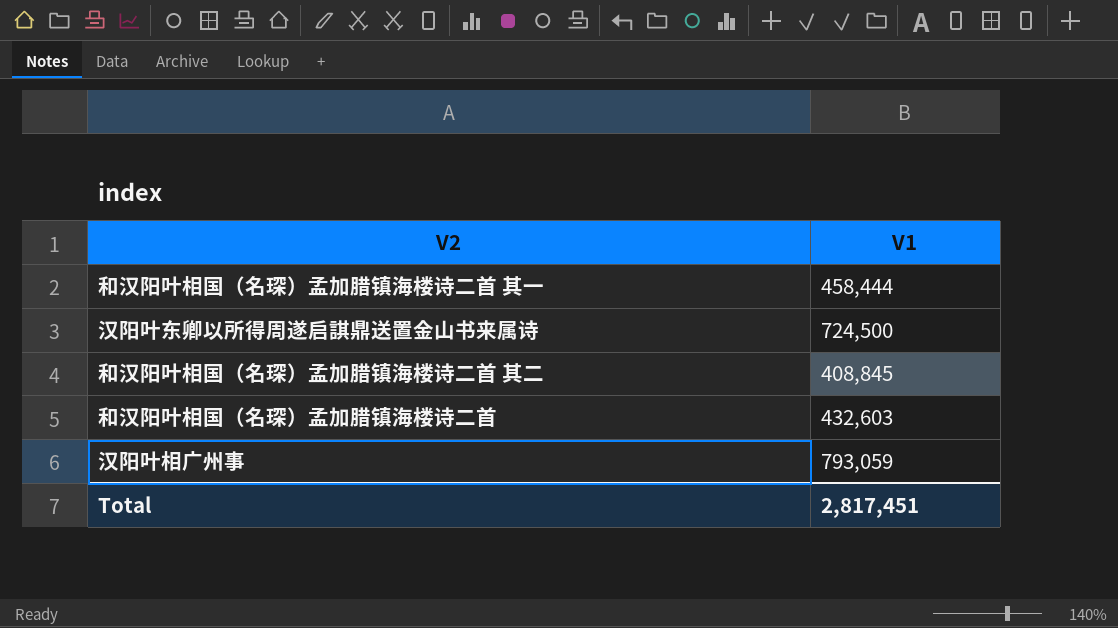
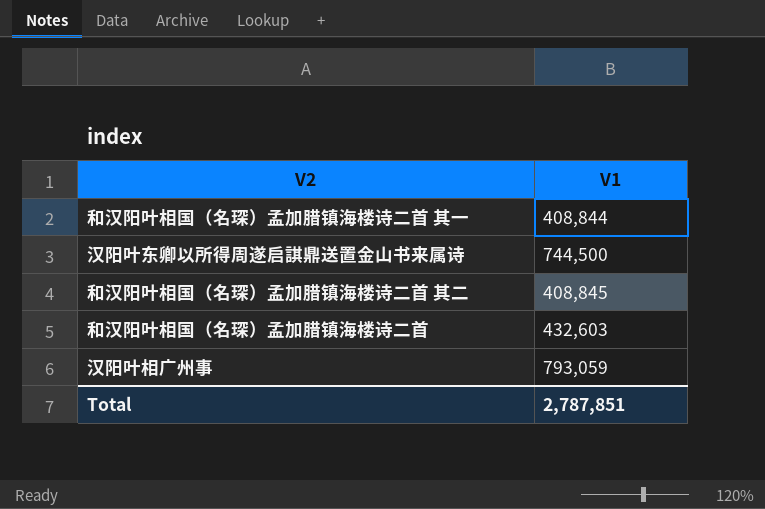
和汉阳叶相国（名琛）孟加腊镇海楼诗二首 其一 | V1: 458,444 -> 408,844
汉阳叶东卿以所得周遂启諆鼎送置金山书来属诗 | V1: 724,500 -> 744,500
Total | V1: 2,817,451 -> 2,787,851

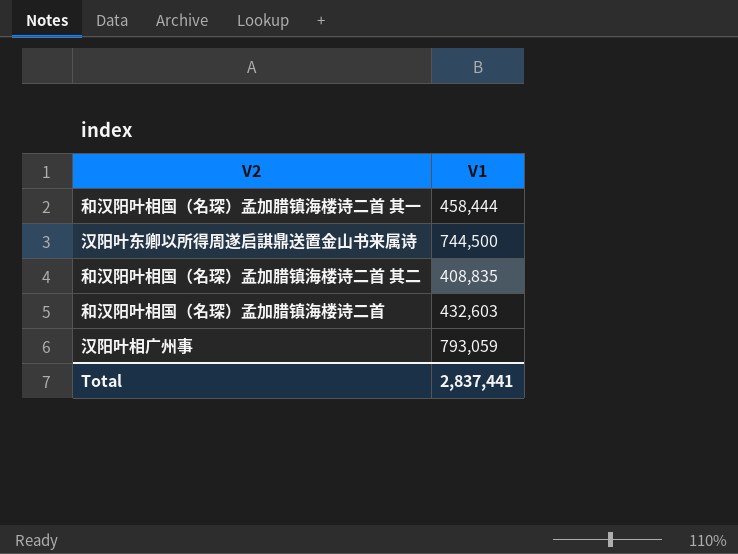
和汉阳叶相国（名琛）孟加腊镇海楼诗二首 其一 | V1: 408,844 -> 458,444
和汉阳叶相国（名琛）孟加腊镇海楼诗二首 其二 | V1: 408,845 -> 408,835
Total | V1: 2,787,851 -> 2,837,441

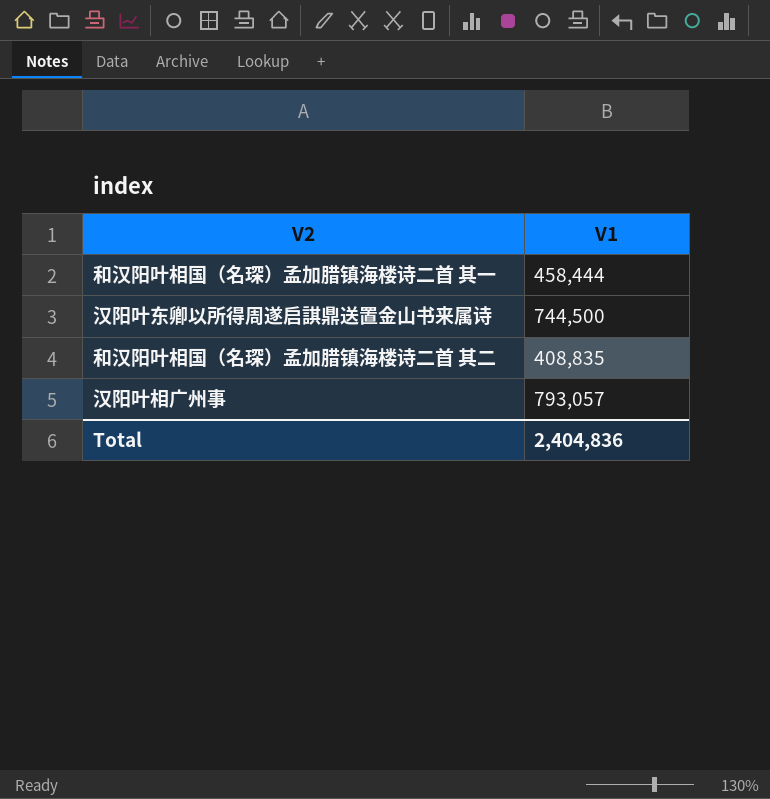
row 和汉阳叶相国（名琛）孟加腊镇海楼诗二首: 432,603 -> none
汉阳叶相广州事 | V1: 793,059 -> 793,057
Total | V1: 2,837,441 -> 2,404,836

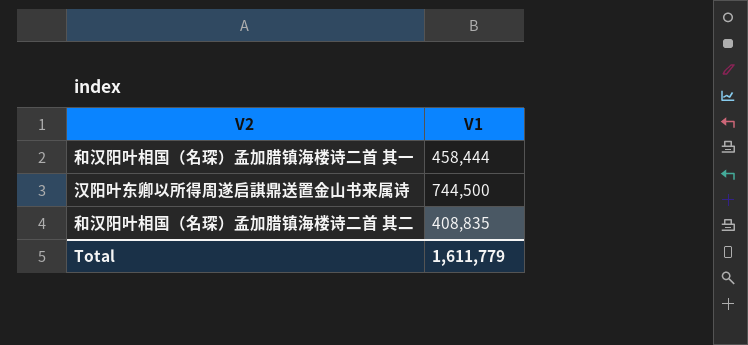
row 汉阳叶相广州事: 793,057 -> none
Total | V1: 2,404,836 -> 1,611,779

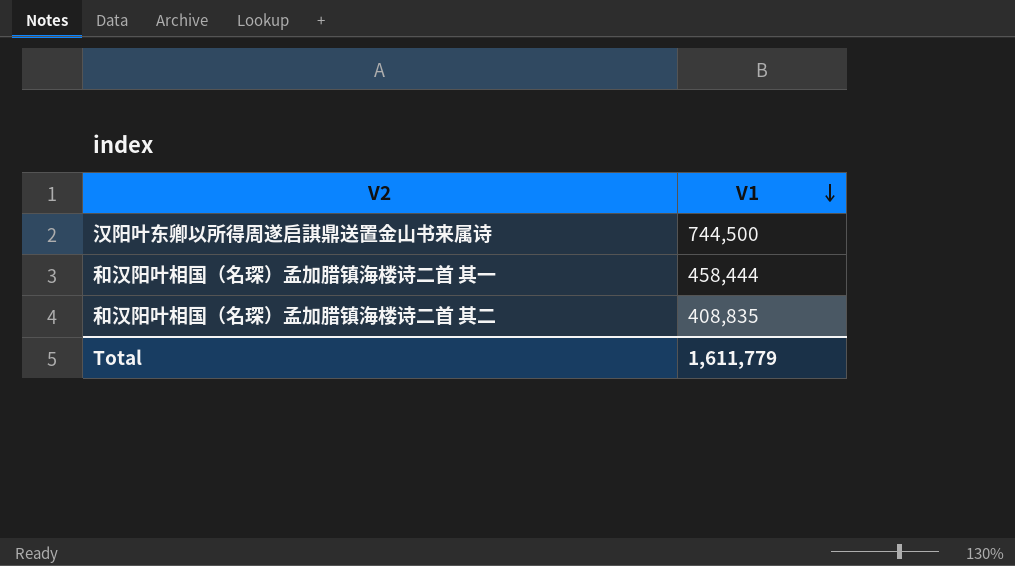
row order: none -> V1 descending

